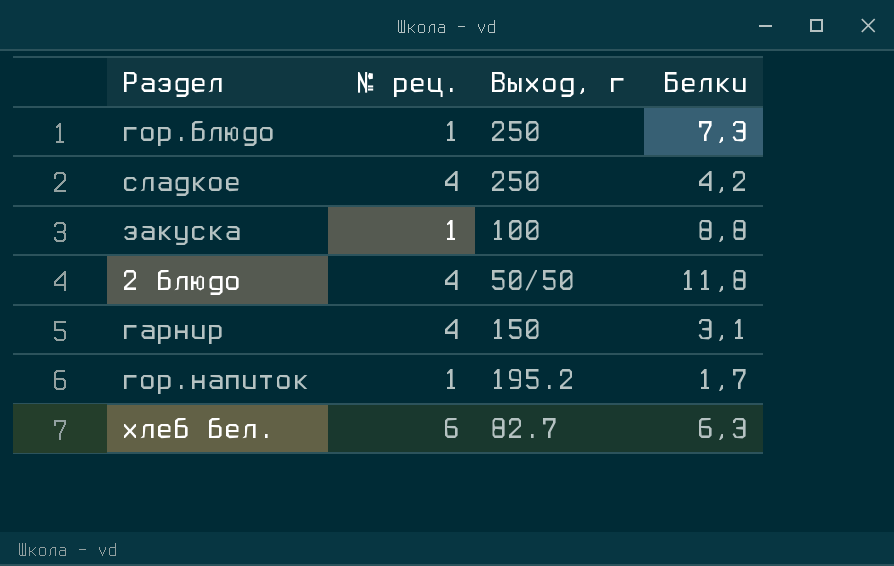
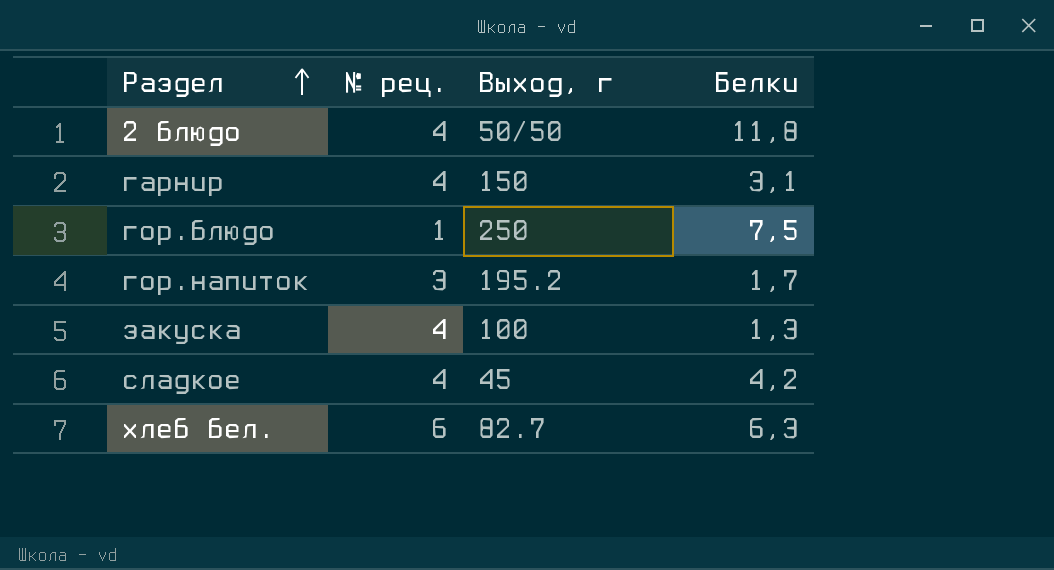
row order: none -> Раздел ascending
гор.блюдо | Белки: 7,3 -> 7,5
гор.напиток | № рец.: 1 -> 3
закуска | № рец.: 1 -> 4
закуска | Белки: 8,8 -> 1,3
сладкое | Выход, г: 250 -> 45

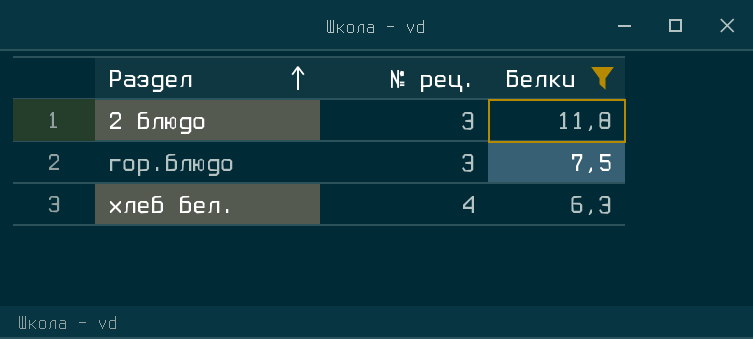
filter: none -> Белки >= 6,3
column Выход, г | position: 3 -> none
2 блюдо | № рец.: 4 -> 3
гор.блюдо | № рец.: 1 -> 3
хлеб бел. | № рец.: 6 -> 4

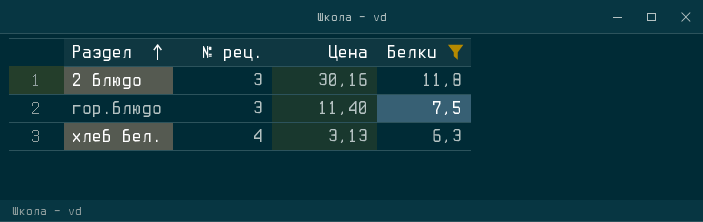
column Цена | position: none -> 3

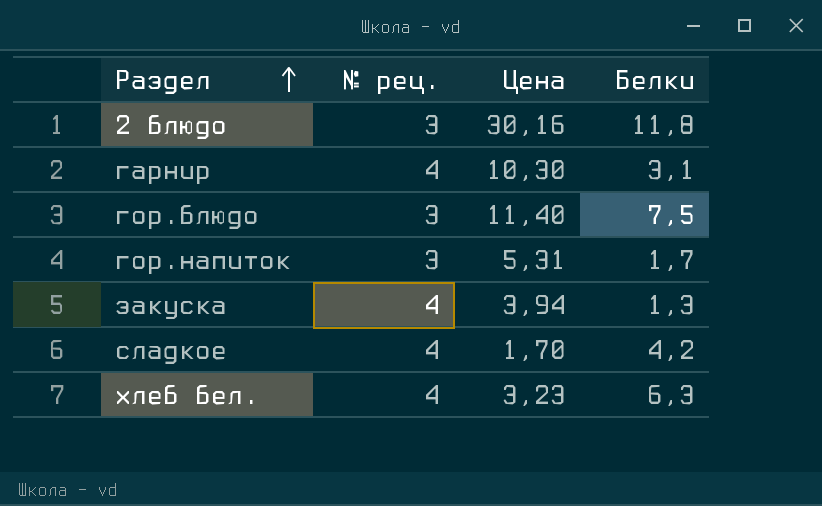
filter: Белки >= 6,3 -> none
хлеб бел. | Цена: 3,13 -> 3,23

